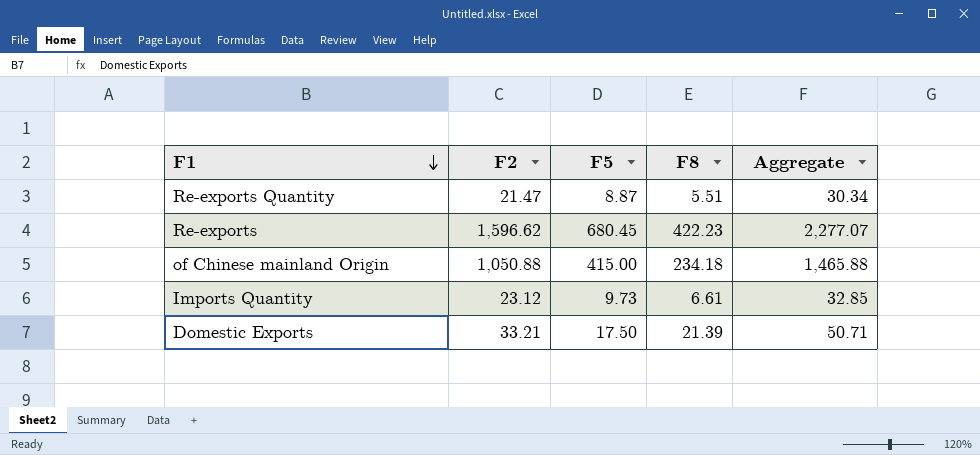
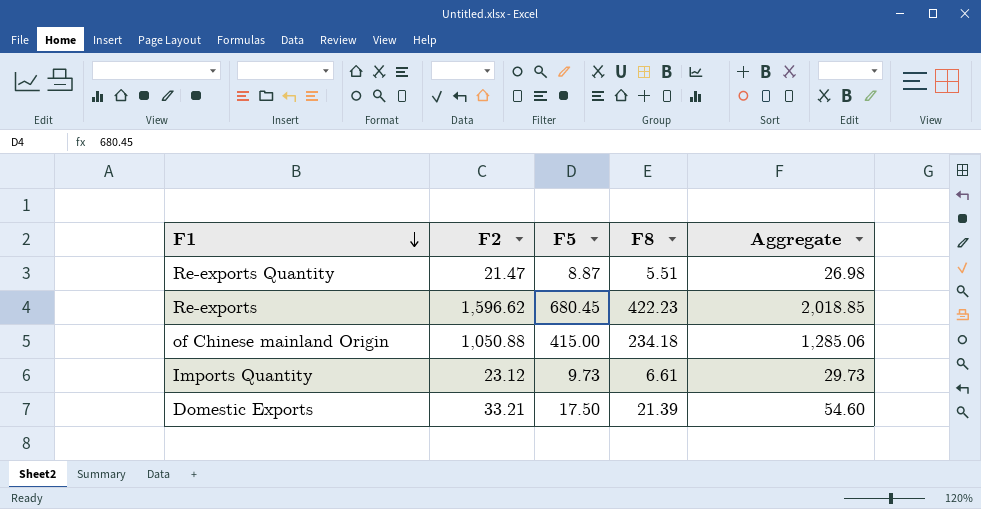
column Aggregate | formula: [F2] + [F5] -> [F2] + [F8]

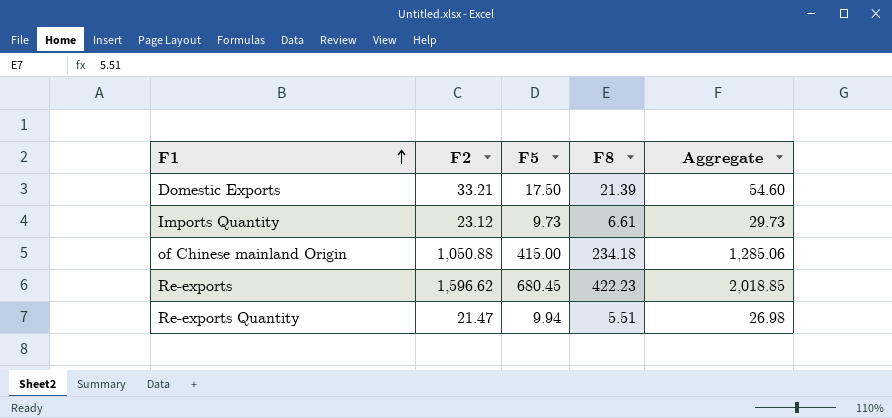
row order: F1 descending -> F1 ascending
Re-exports Quantity | F5: 8.87 -> 9.94

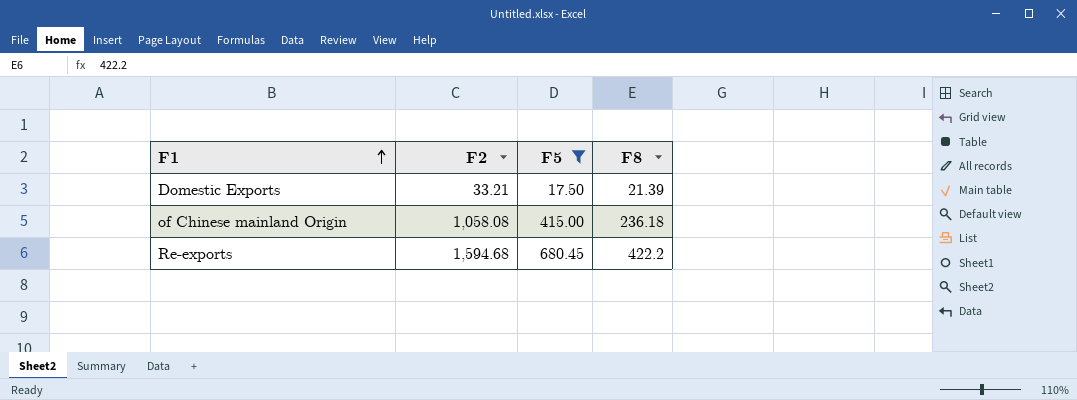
filter: none -> F5 >= 17.50
column Aggregate | formula: [F2] + [F8] -> none
of Chinese mainland Origin | F2: 1,050.88 -> 1,058.08
of Chinese mainland Origin | F8: 234.18 -> 236.18
Re-exports | F2: 1,596.62 -> 1,594.68
Re-exports | F8: 422.23 -> 422.2

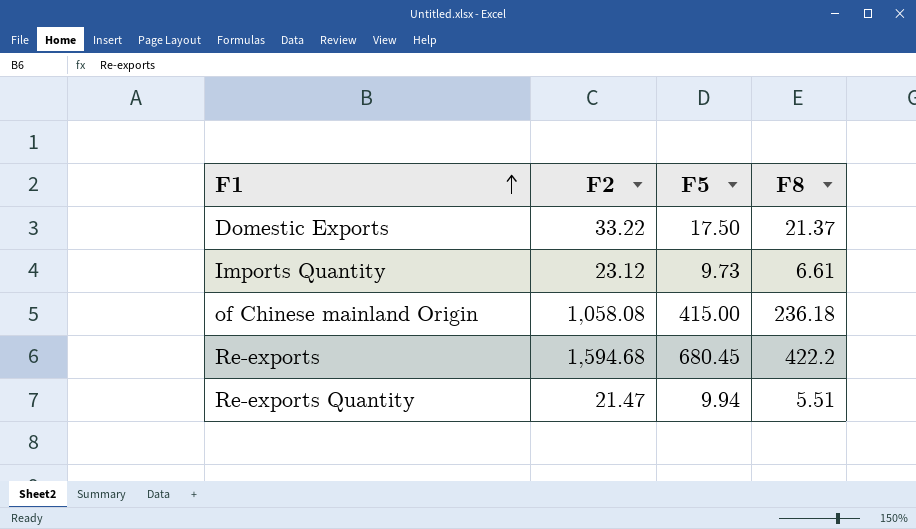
filter: F5 >= 17.50 -> none
Domestic Exports | F2: 33.21 -> 33.22
Domestic Exports | F8: 21.39 -> 21.37

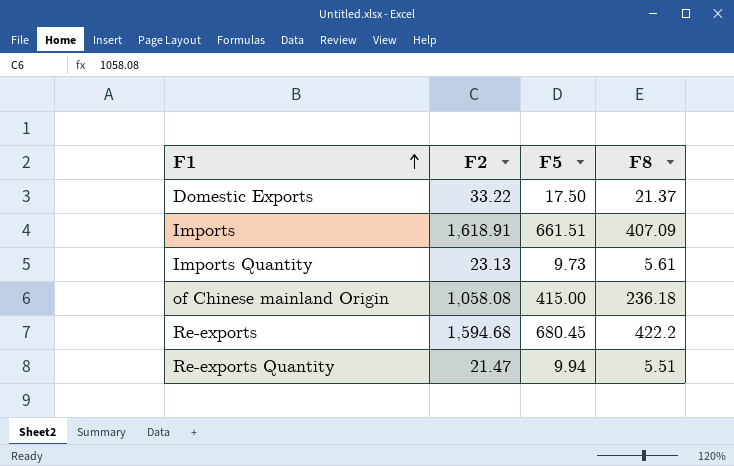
row Imports: none -> 1,618.91 | 661.51 | 407.09
Imports Quantity | F2: 23.12 -> 23.13
Imports Quantity | F8: 6.61 -> 5.61

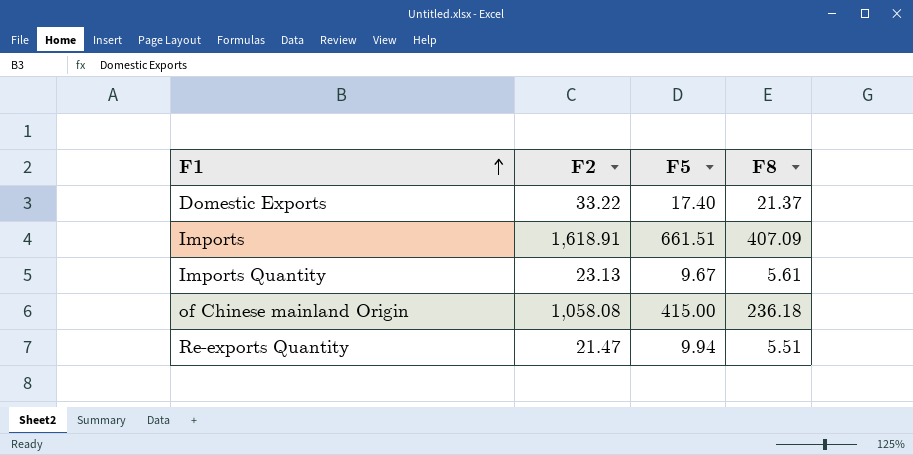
row Re-exports: 1,594.68 | 680.45 | 422.2 -> none
Domestic Exports | F5: 17.50 -> 17.40
Imports Quantity | F5: 9.73 -> 9.67

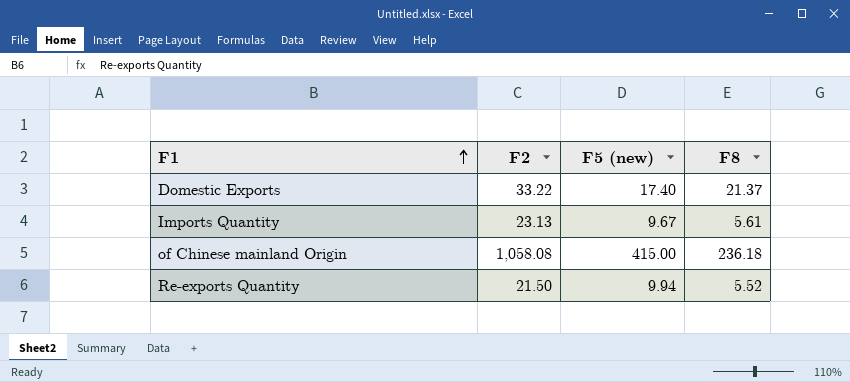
column name: F5 -> F5 (new)
row Imports: 1,618.91 | 661.51 | 407.09 -> none
Re-exports Quantity | F2: 21.47 -> 21.50
Re-exports Quantity | F8: 5.51 -> 5.52

